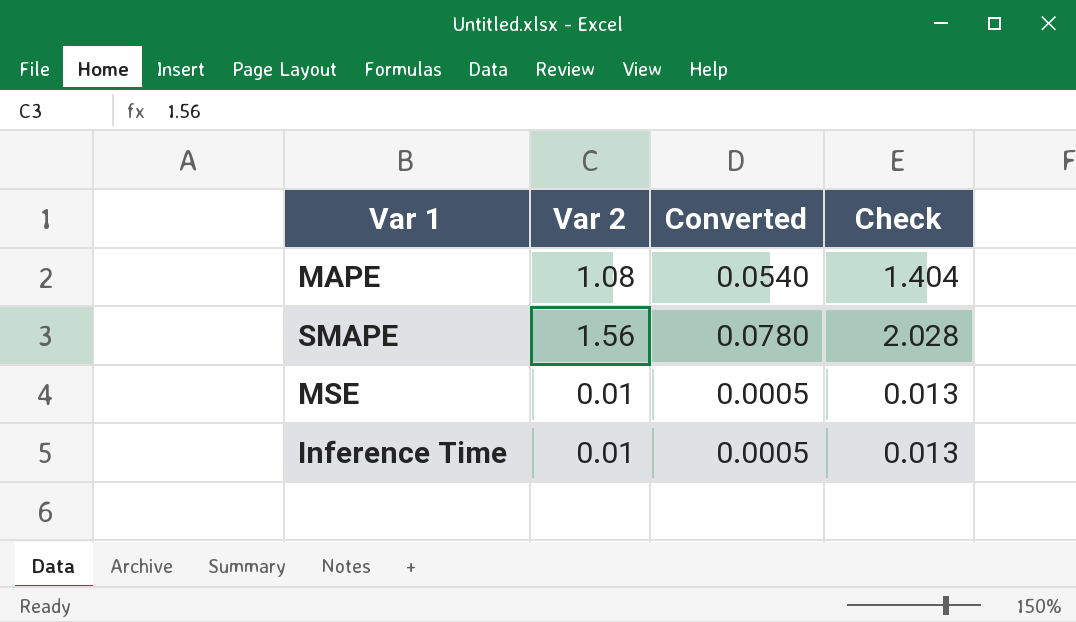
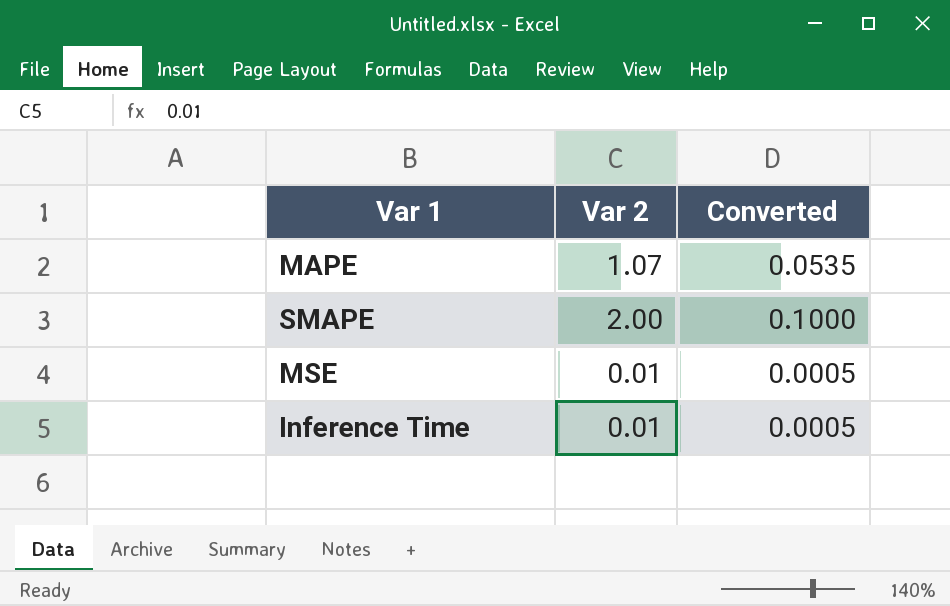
column Check | formula: [Var 2] * 1.3 -> none
MAPE | Var 2: 1.08 -> 1.07
MAPE | Converted: 0.0540 -> 0.0535
SMAPE | Var 2: 1.56 -> 2.00
SMAPE | Converted: 0.0780 -> 0.1000

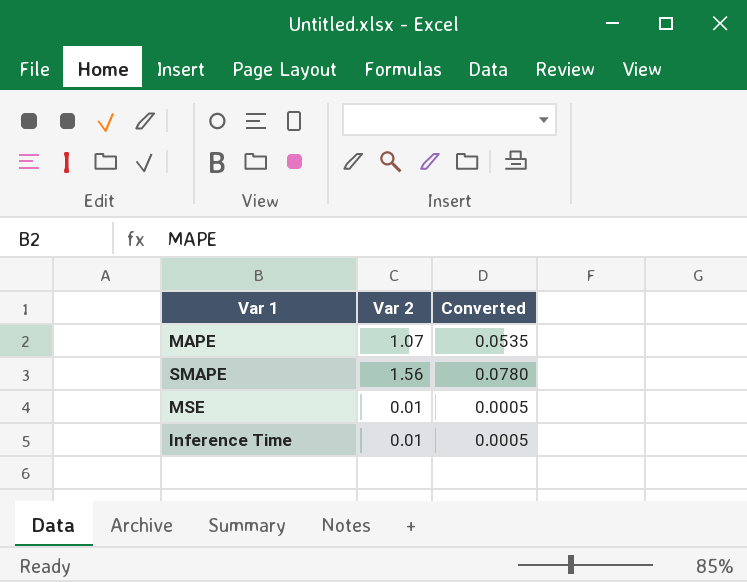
SMAPE | Var 2: 2.00 -> 1.56
SMAPE | Converted: 0.1000 -> 0.0780

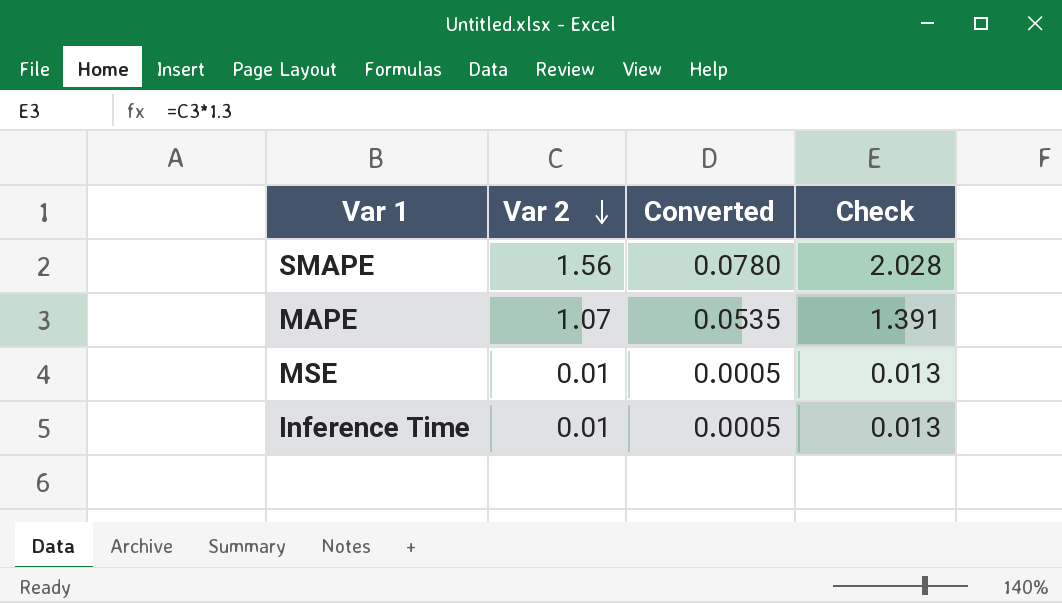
row order: none -> Var 2 descending
column Check | formula: none -> [Var 2] * 1.3

